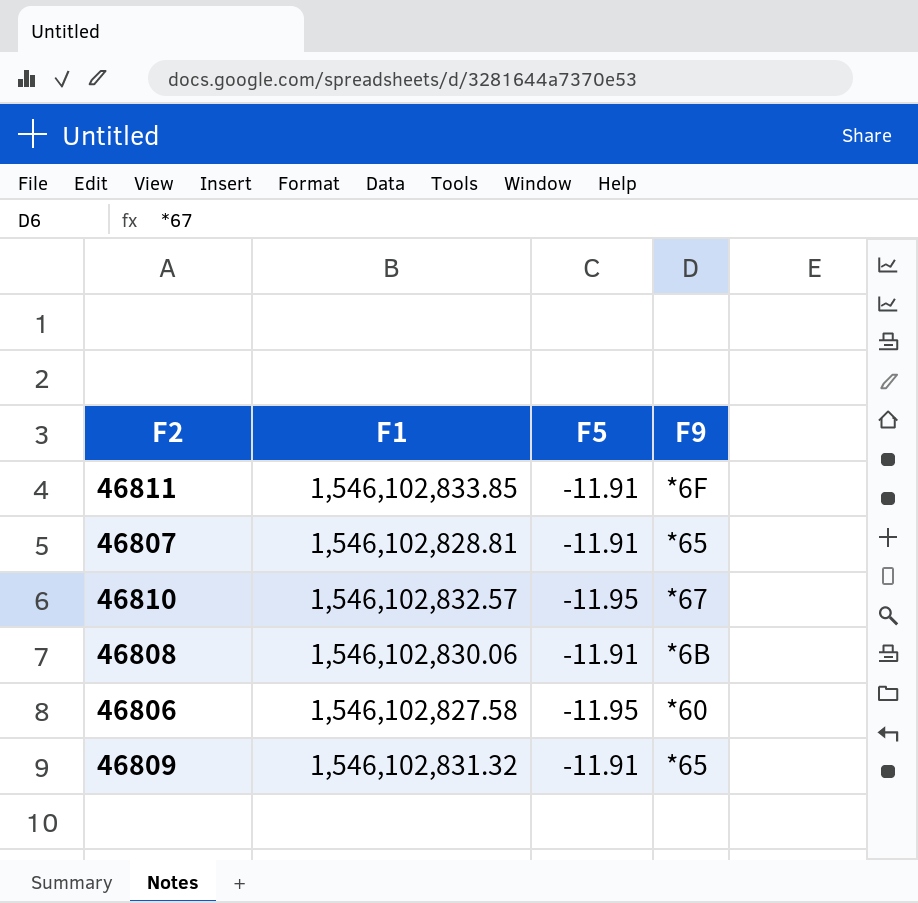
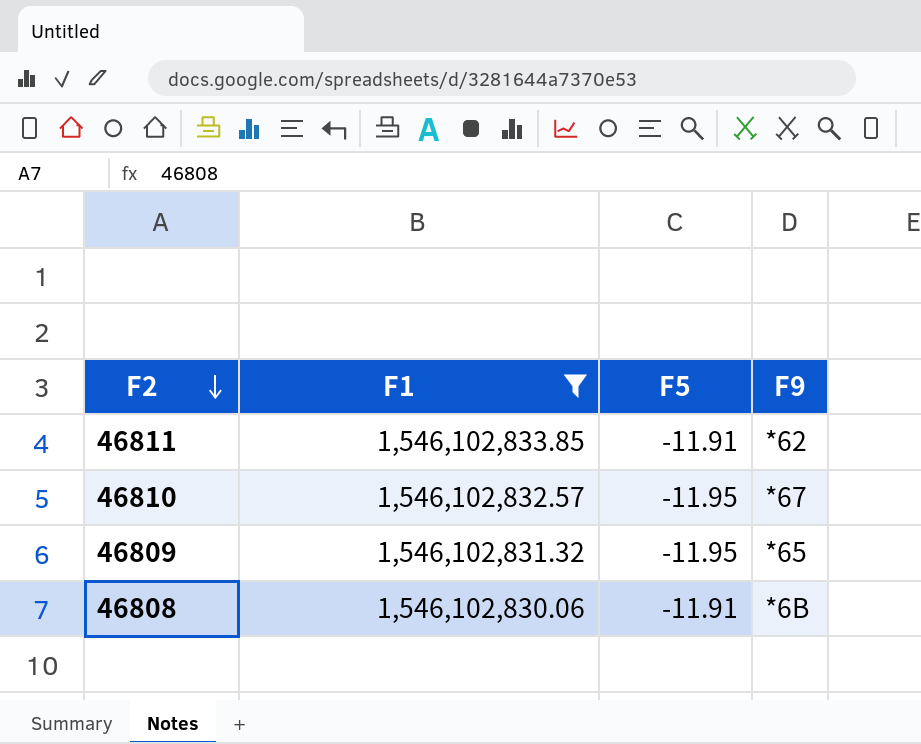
filter: none -> F1 >= 1,546,102,830.06
row order: none -> F2 descending
46811 | F9: *6F -> *62
46809 | F5: -11.91 -> -11.95

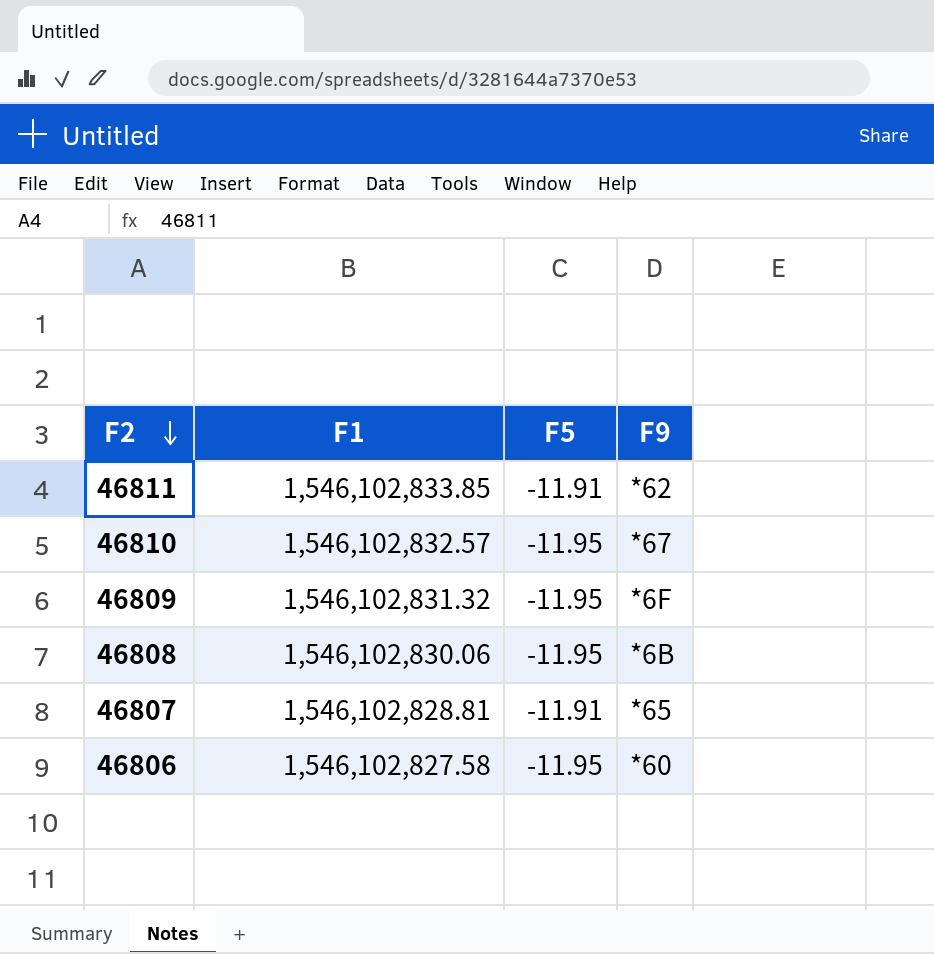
filter: F1 >= 1,546,102,830.06 -> none
46809 | F9: *65 -> *6F
46808 | F5: -11.91 -> -11.95

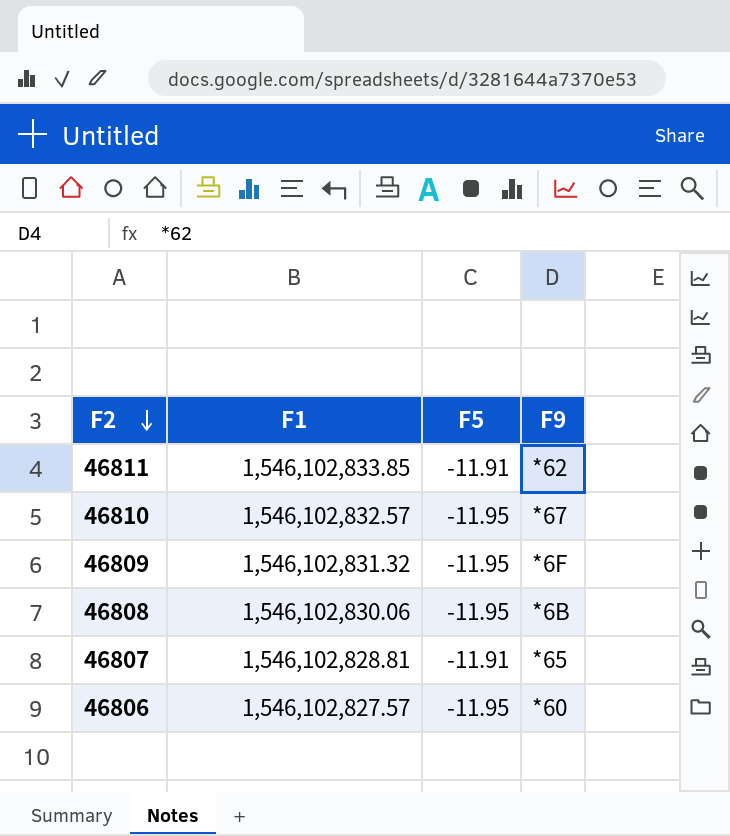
46806 | F1: 1,546,102,827.58 -> 1,546,102,827.57

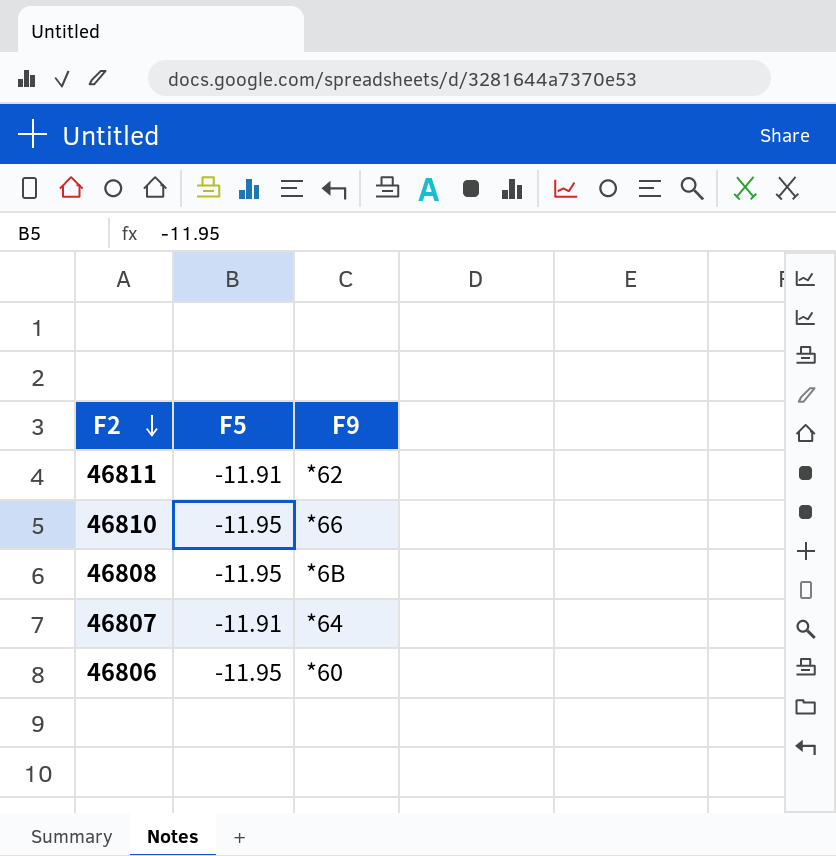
column F1 | position: 2 -> none
row 46809: 1,546,102,831.32 | -11.95 | *6F -> none
46810 | F9: *67 -> *66
46807 | F9: *65 -> *64

